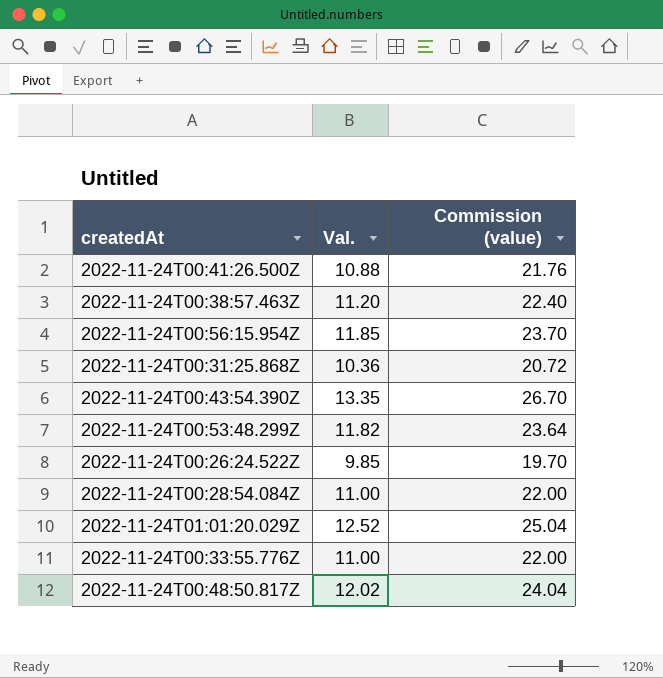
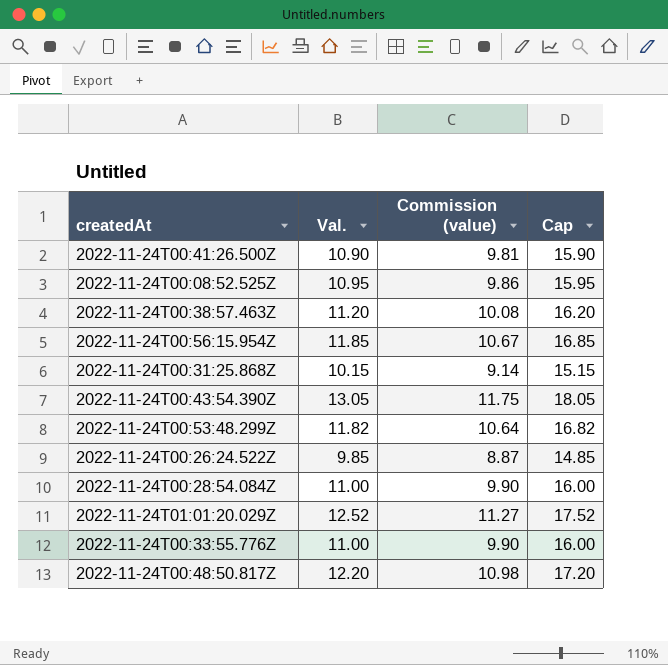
column Commission (value) | formula: [Val.] * 2 -> [Val.] * 0.9
column Cap | formula: none -> [Val.] + 5
2022-11-24T00:41:26.500Z | Val.: 10.88 -> 10.90
row 2022-11-24T00:08:52.525Z: none -> 10.95 | 9.86 | 15.95
2022-11-24T00:31:25.868Z | Val.: 10.36 -> 10.15
2022-11-24T00:43:54.390Z | Val.: 13.35 -> 13.05
2022-11-24T00:48:50.817Z | Val.: 12.02 -> 12.20

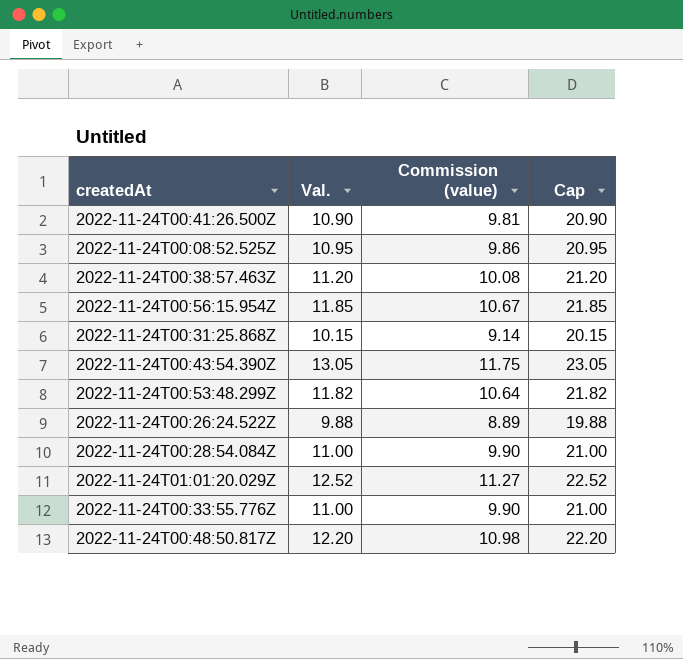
column Cap | formula: [Val.] + 5 -> [Val.] + 10
2022-11-24T00:26:24.522Z | Val.: 9.85 -> 9.88
2022-11-24T00:26:24.522Z | Commission (value): 8.87 -> 8.89

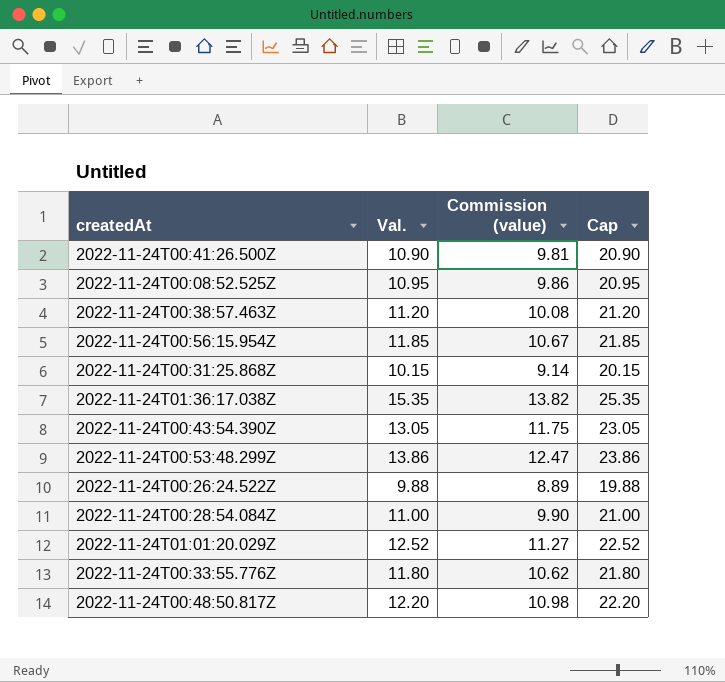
row 2022-11-24T01:36:17.038Z: none -> 15.35 | 13.82 | 25.35
2022-11-24T00:53:48.299Z | Val.: 11.82 -> 13.86
2022-11-24T00:53:48.299Z | Commission (value): 10.64 -> 12.47
2022-11-24T00:53:48.299Z | Cap: 21.82 -> 23.86
2022-11-24T00:33:55.776Z | Val.: 11.00 -> 11.80
2022-11-24T00:33:55.776Z | Commission (value): 9.90 -> 10.62
2022-11-24T00:33:55.776Z | Cap: 21.00 -> 21.80

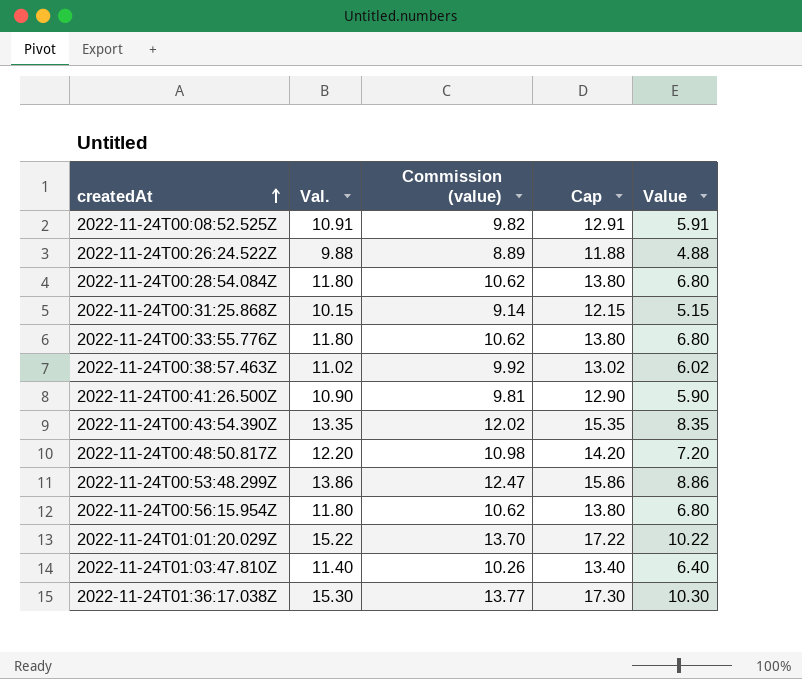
row order: none -> createdAt ascending
column Cap | formula: [Val.] + 10 -> [Val.] + 2
column Value | formula: none -> [Val.] - 5
2022-11-24T00:08:52.525Z | Val.: 10.95 -> 10.91
2022-11-24T00:08:52.525Z | Commission (value): 9.86 -> 9.82
2022-11-24T00:28:54.084Z | Val.: 11.00 -> 11.80
2022-11-24T00:28:54.084Z | Commission (value): 9.90 -> 10.62
2022-11-24T00:38:57.463Z | Val.: 11.20 -> 11.02
2022-11-24T00:38:57.463Z | Commission (value): 10.08 -> 9.92
2022-11-24T00:43:54.390Z | Val.: 13.05 -> 13.35
2022-11-24T00:43:54.390Z | Commission (value): 11.75 -> 12.02
2022-11-24T00:56:15.954Z | Val.: 11.85 -> 11.80
2022-11-24T00:56:15.954Z | Commission (value): 10.67 -> 10.62
2022-11-24T01:01:20.029Z | Val.: 12.52 -> 15.22
2022-11-24T01:01:20.029Z | Commission (value): 11.27 -> 13.70
row 2022-11-24T01:03:47.810Z: none -> 11.40 | 10.26 | 13.40 | 6.40
2022-11-24T01:36:17.038Z | Val.: 15.35 -> 15.30
2022-11-24T01:36:17.038Z | Commission (value): 13.82 -> 13.77

